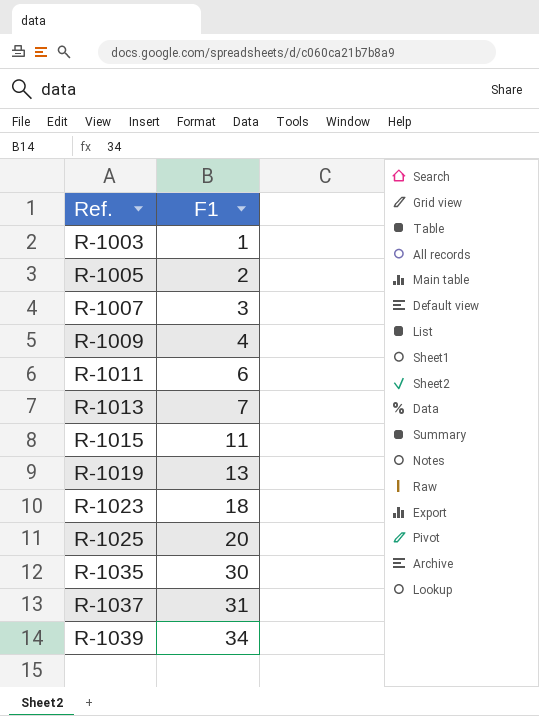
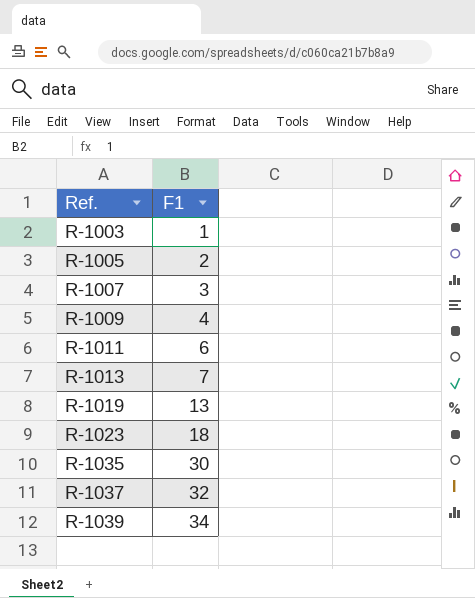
row R-1015: 11 -> none
row R-1025: 20 -> none
R-1037 | F1: 31 -> 32

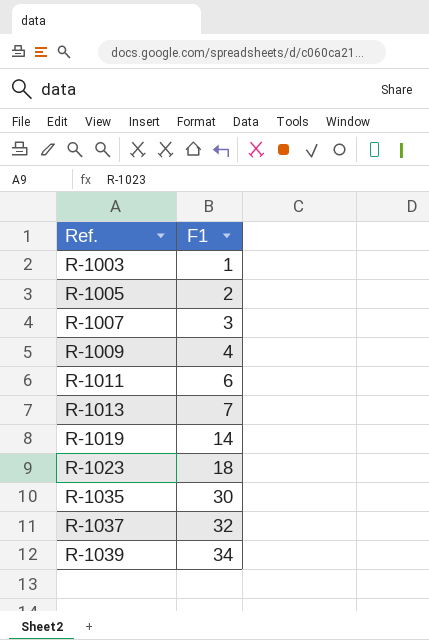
R-1019 | F1: 13 -> 14

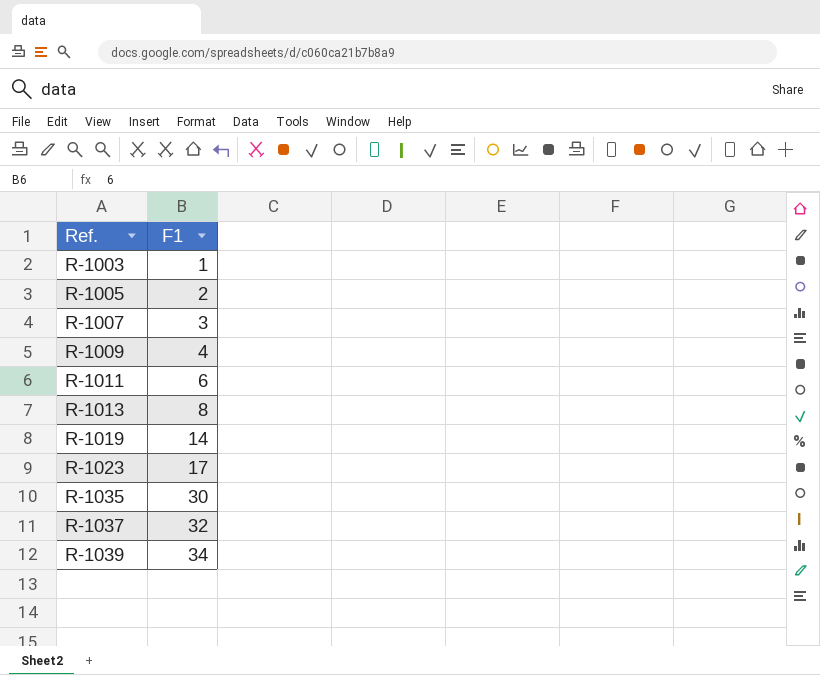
R-1013 | F1: 7 -> 8
R-1023 | F1: 18 -> 17

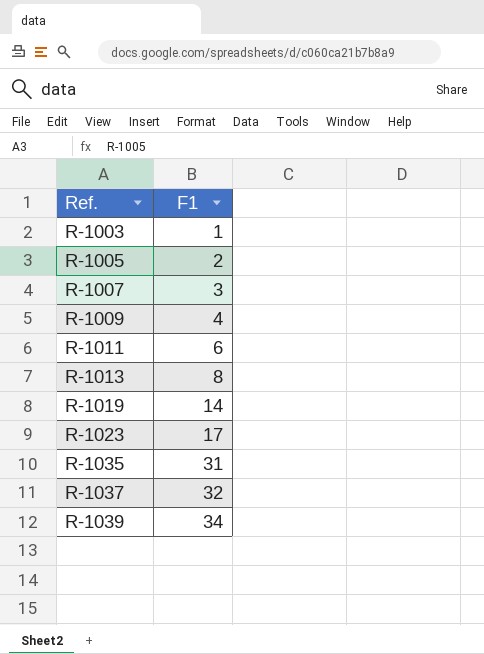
R-1035 | F1: 30 -> 31

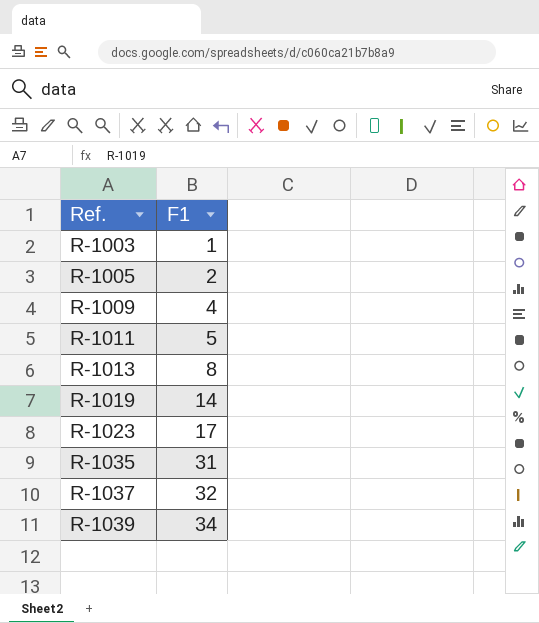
row R-1007: 3 -> none
R-1011 | F1: 6 -> 5

